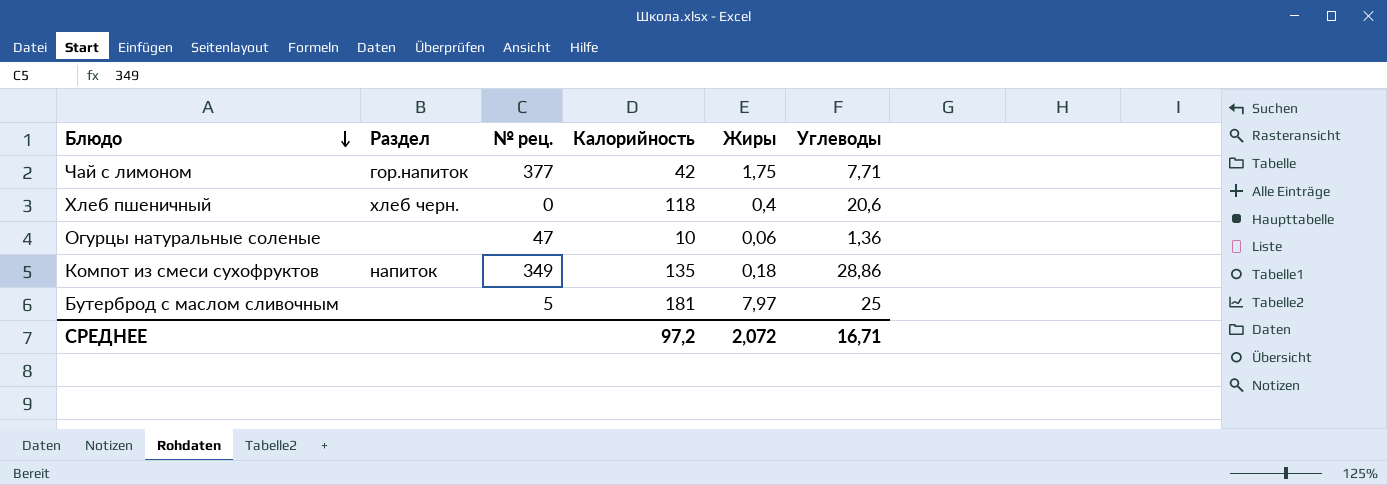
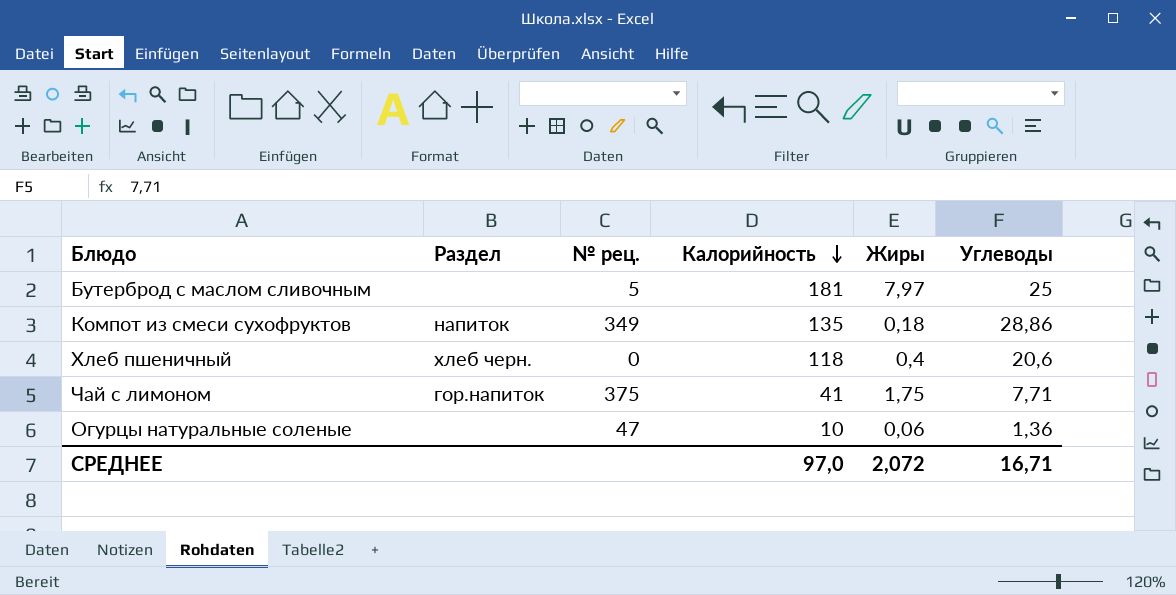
row order: Блюдо descending -> Калорийность descending
Чай с лимоном | № рец.: 377 -> 375
Чай с лимоном | Калорийность: 42 -> 41
СРЕДНЕЕ | Калорийность: 97,2 -> 97,0

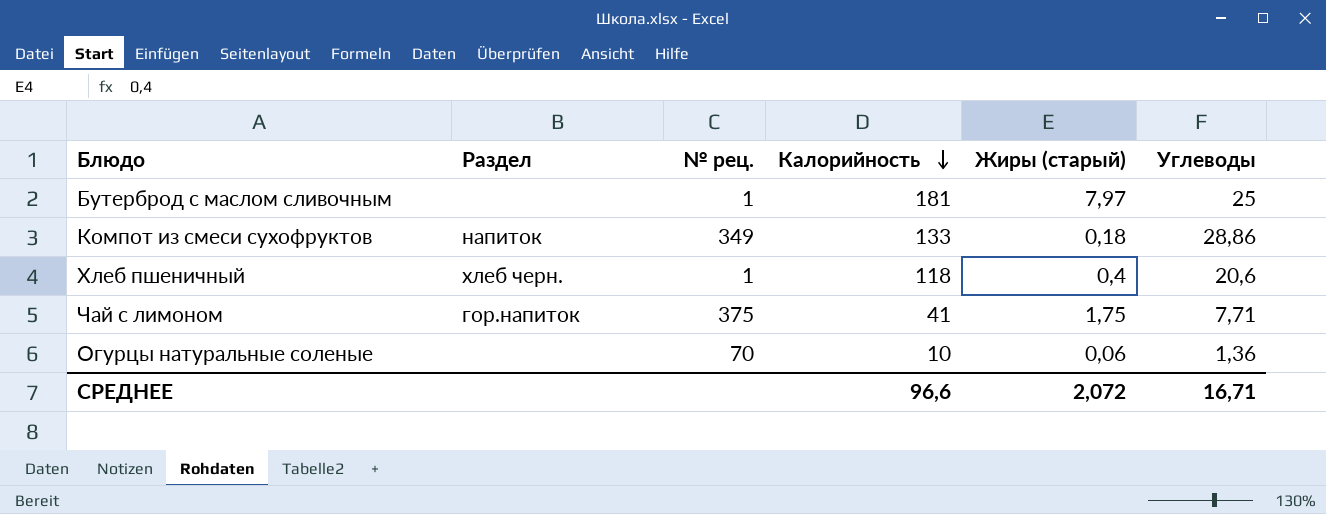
column name: Жиры -> Жиры (старый)
Бутерброд с маслом сливочным | № рец.: 5 -> 1
Компот из смеси сухофруктов | Калорийность: 135 -> 133
Хлеб пшеничный | № рец.: 0 -> 1
Огурцы натуральные соленые | № рец.: 47 -> 70
СРЕДНЕЕ | Калорийность: 97,0 -> 96,6

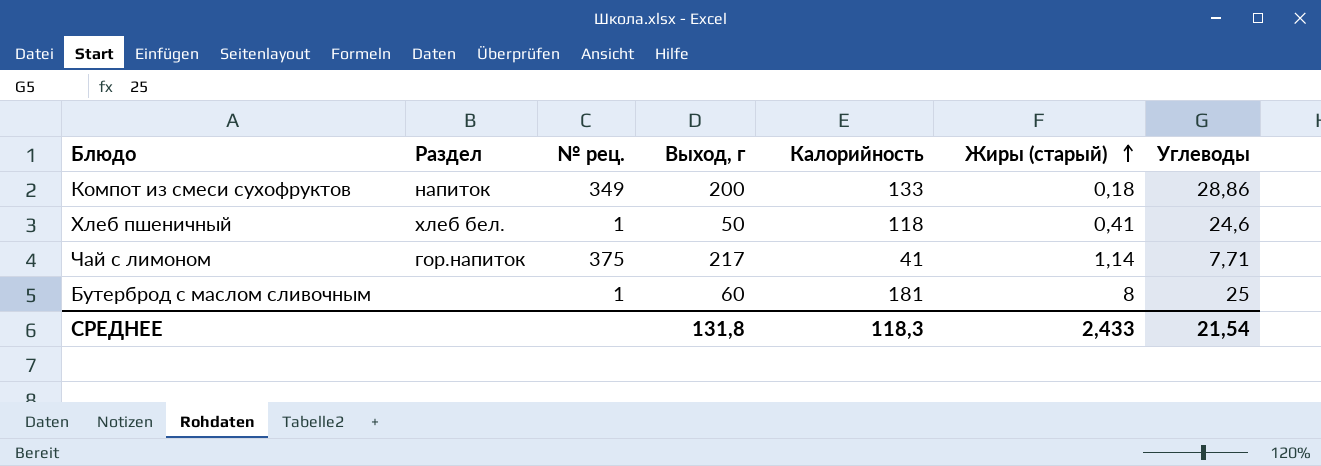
row order: Калорийность descending -> Жиры (старый) ascending
column Выход, г | position: none -> 4
row Огурцы натуральные соленые: none | 70 | 10 | 0,06 | 1,36 -> none
Хлеб пшеничный | Раздел: хлеб черн. -> хлеб бел.
Хлеб пшеничный | Жиры (старый): 0,4 -> 0,41
Хлеб пшеничный | Углеводы: 20,6 -> 24,6
Чай с лимоном | Жиры (старый): 1,75 -> 1,14
Бутерброд с маслом сливочным | Жиры (старый): 7,97 -> 8
СРЕДНЕЕ | Калорийность: 96,6 -> 118,3
СРЕДНЕЕ | Жиры (старый): 2,072 -> 2,433
СРЕДНЕЕ | Углеводы: 16,71 -> 21,54

